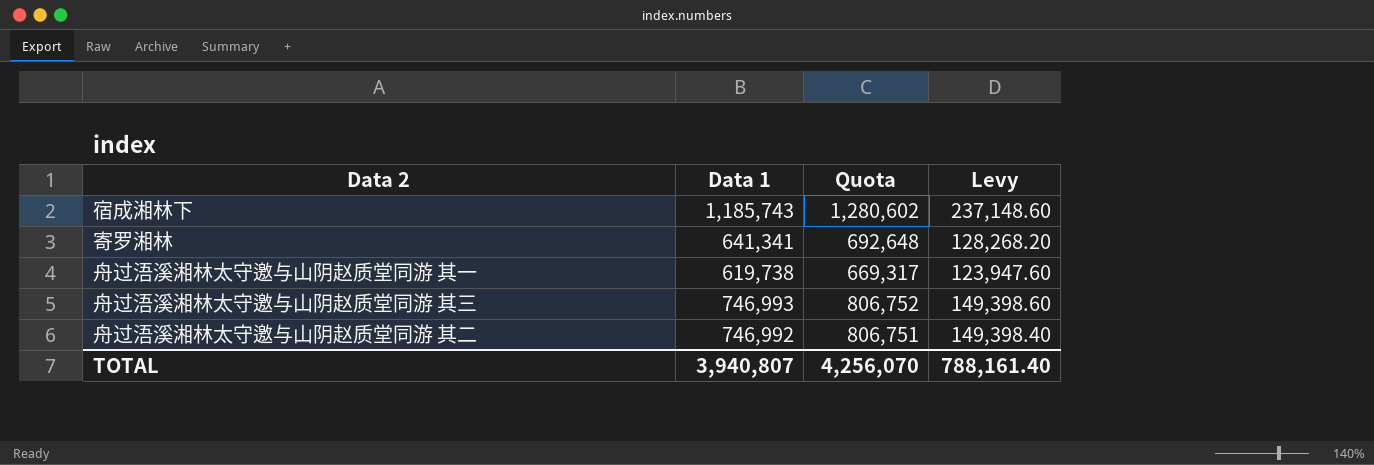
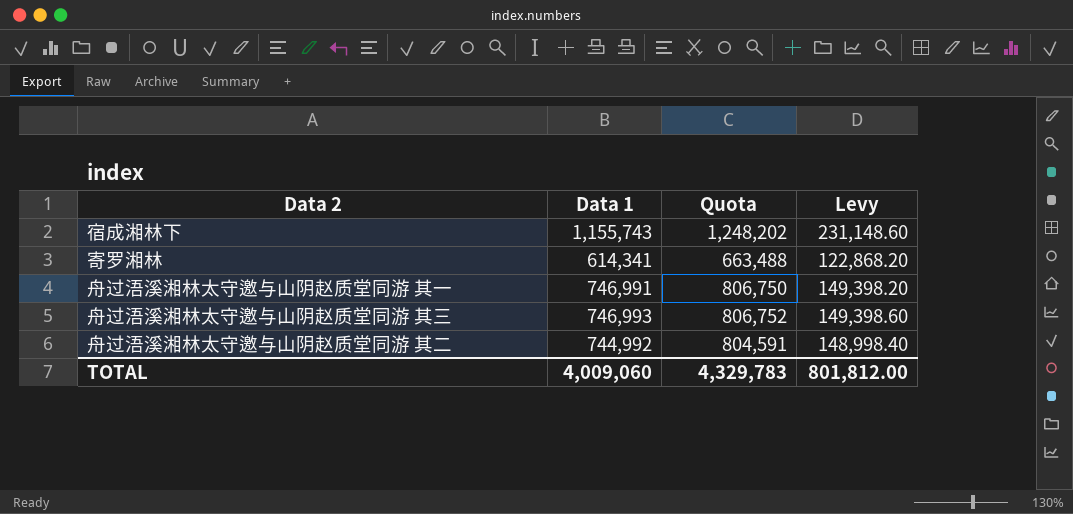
宿成湘林下 | Data 1: 1,185,743 -> 1,155,743
宿成湘林下 | Quota: 1,280,602 -> 1,248,202
宿成湘林下 | Levy: 237,148.60 -> 231,148.60
寄罗湘林 | Data 1: 641,341 -> 614,341
寄罗湘林 | Quota: 692,648 -> 663,488
寄罗湘林 | Levy: 128,268.20 -> 122,868.20
舟过浯溪湘林太守邀与山阴赵质堂同游 其一 | Data 1: 619,738 -> 746,991
舟过浯溪湘林太守邀与山阴赵质堂同游 其一 | Quota: 669,317 -> 806,750
舟过浯溪湘林太守邀与山阴赵质堂同游 其一 | Levy: 123,947.60 -> 149,398.20
舟过浯溪湘林太守邀与山阴赵质堂同游 其二 | Data 1: 746,992 -> 744,992
舟过浯溪湘林太守邀与山阴赵质堂同游 其二 | Quota: 806,751 -> 804,591
舟过浯溪湘林太守邀与山阴赵质堂同游 其二 | Levy: 149,398.40 -> 148,998.40
TOTAL | Data 1: 3,940,807 -> 4,009,060
TOTAL | Quota: 4,256,070 -> 4,329,783
TOTAL | Levy: 788,161.40 -> 801,812.00

